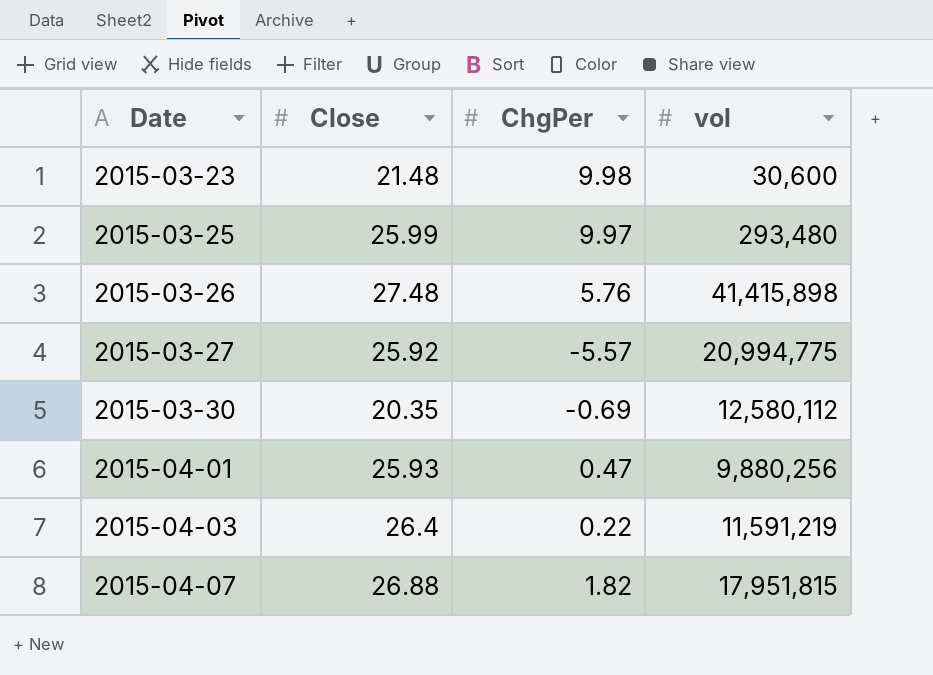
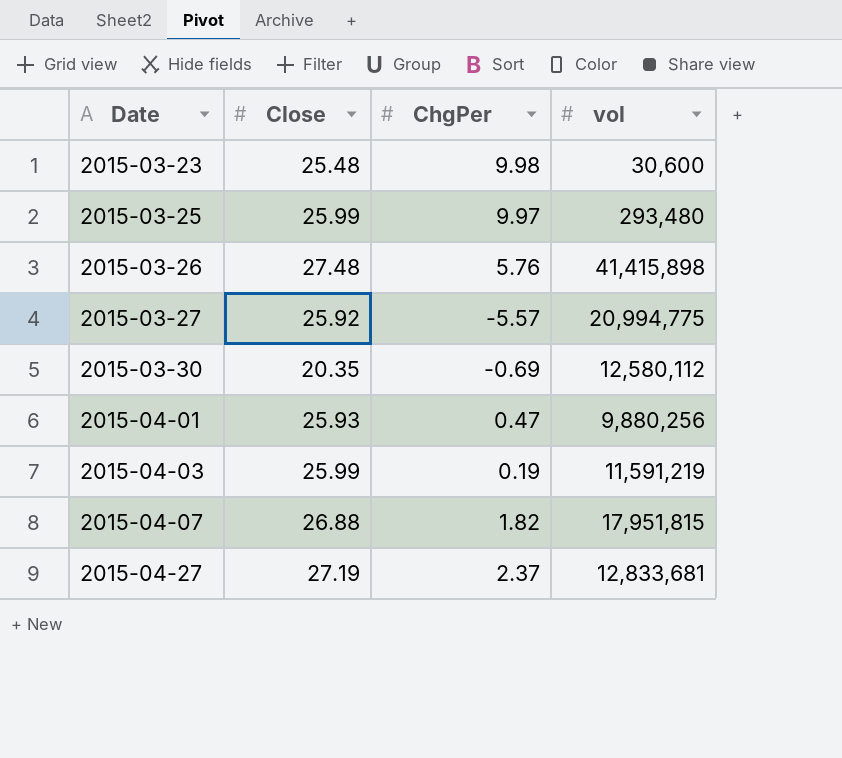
2015-03-23 | Close: 21.48 -> 25.48
2015-04-03 | Close: 26.4 -> 25.99
2015-04-03 | ChgPer: 0.22 -> 0.19
row 2015-04-27: none -> 27.19 | 2.37 | 12,833,681

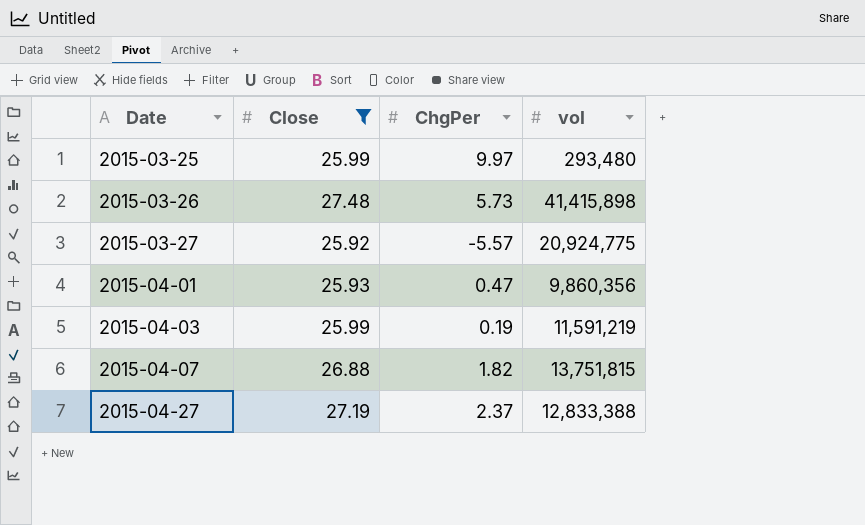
filter: none -> Close >= 25.92
2015-03-26 | ChgPer: 5.76 -> 5.73
2015-03-27 | vol: 20,994,775 -> 20,924,775
2015-04-01 | vol: 9,880,256 -> 9,860,356
2015-04-07 | vol: 17,951,815 -> 13,751,815
2015-04-27 | vol: 12,833,681 -> 12,833,388

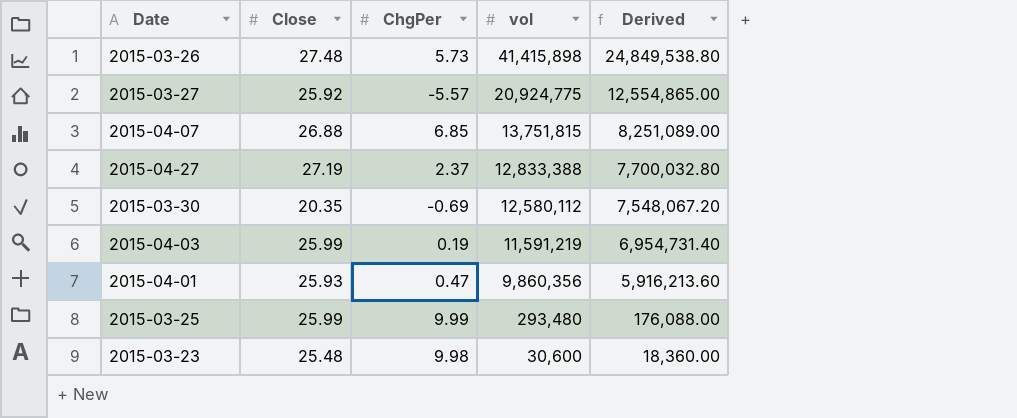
filter: Close >= 25.92 -> none
row order: Date ascending -> vol descending
column Derived | formula: none -> [vol] * 0.6
2015-04-07 | ChgPer: 1.82 -> 6.85
2015-03-25 | ChgPer: 9.97 -> 9.99

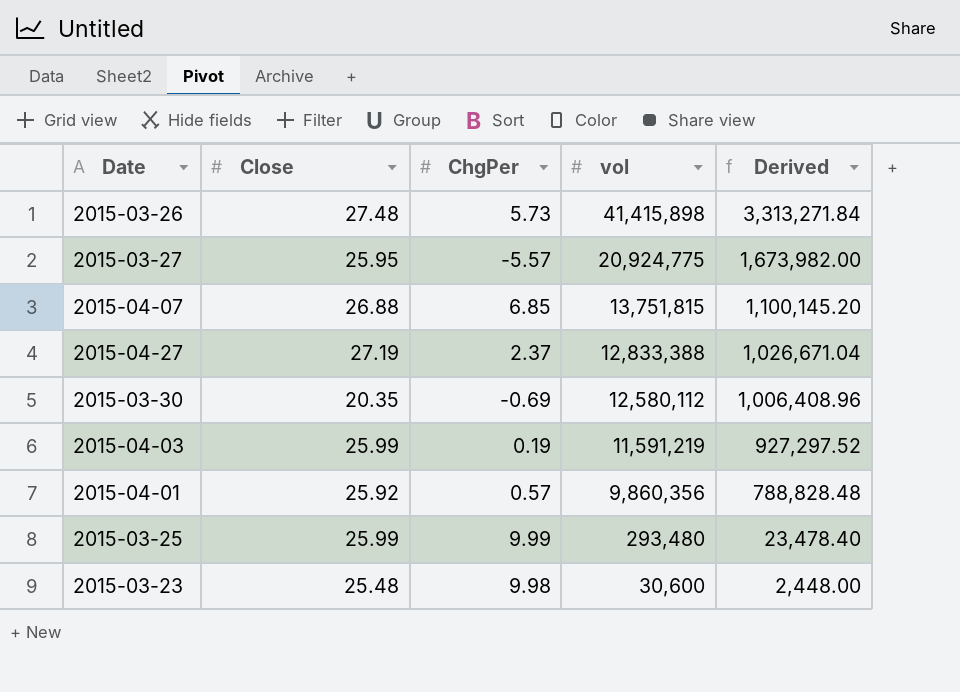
column Derived | formula: [vol] * 0.6 -> [vol] * 0.08
2015-03-27 | Close: 25.92 -> 25.95
2015-04-01 | Close: 25.93 -> 25.92
2015-04-01 | ChgPer: 0.47 -> 0.57

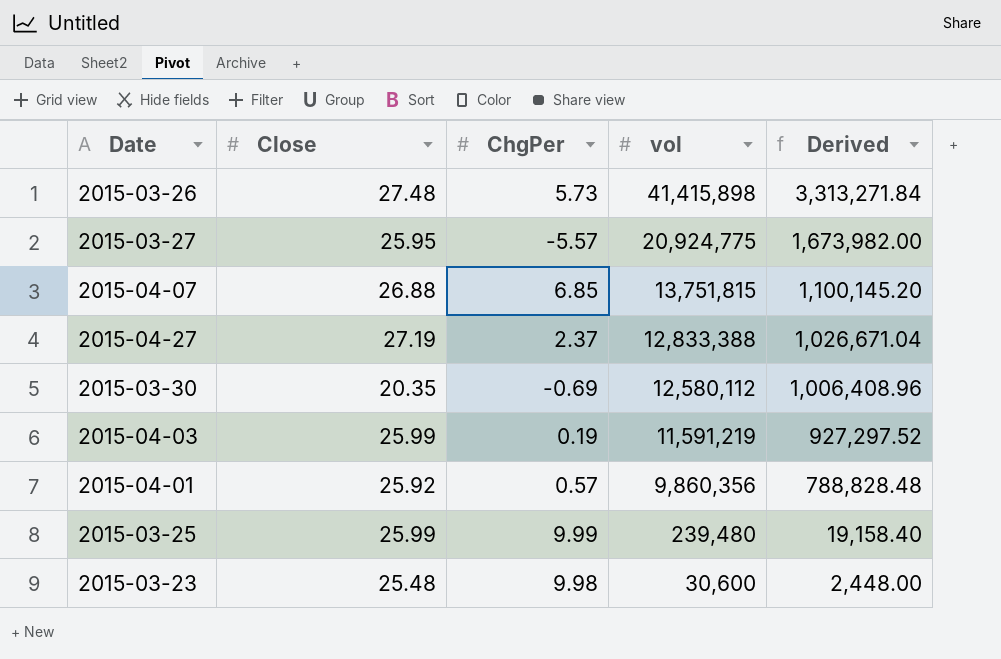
2015-03-25 | vol: 293,480 -> 239,480
2015-03-25 | Derived: 23,478.40 -> 19,158.40

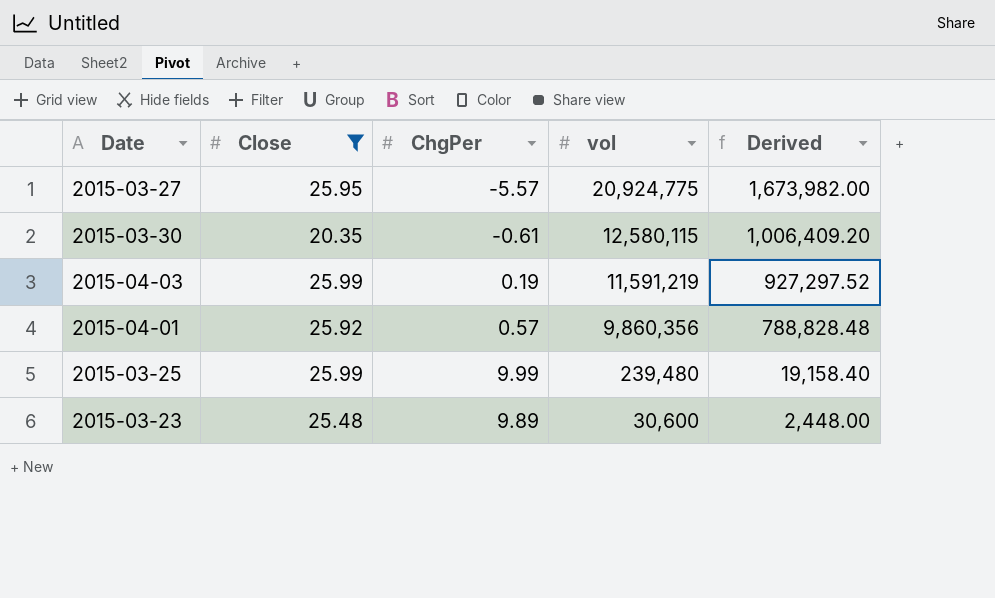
filter: none -> Close <= 25.99
2015-03-30 | ChgPer: -0.69 -> -0.61
2015-03-30 | vol: 12,580,112 -> 12,580,115
2015-03-30 | Derived: 1,006,408.96 -> 1,006,409.20
2015-03-23 | ChgPer: 9.98 -> 9.89

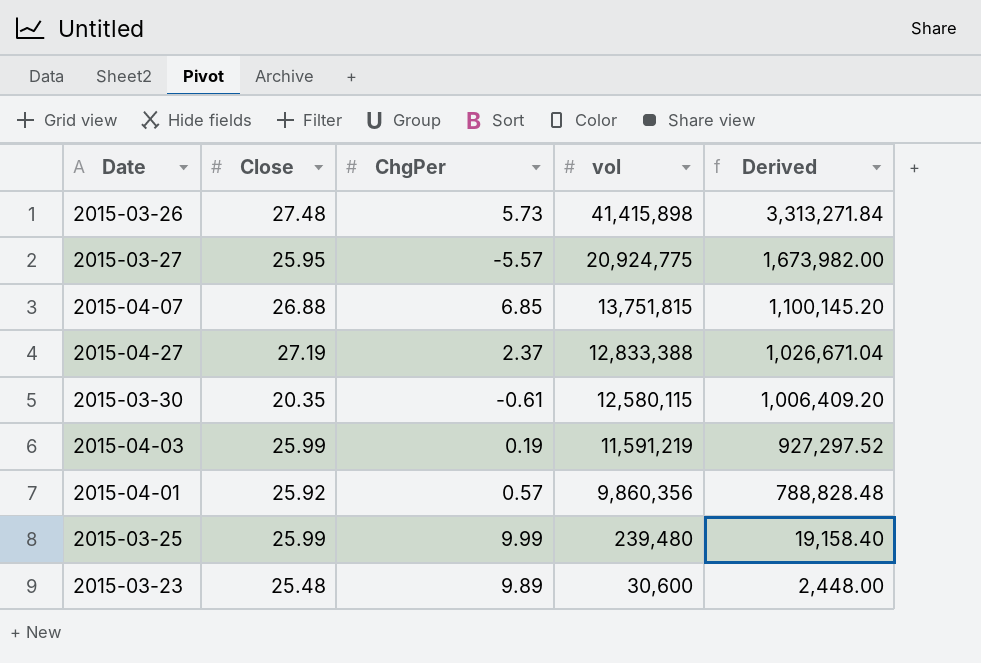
filter: Close <= 25.99 -> none

